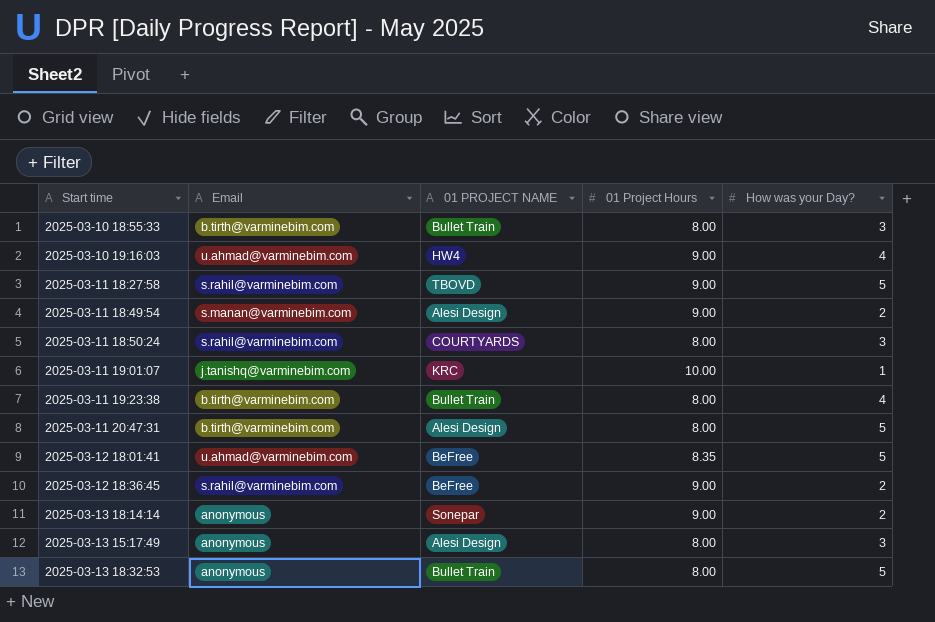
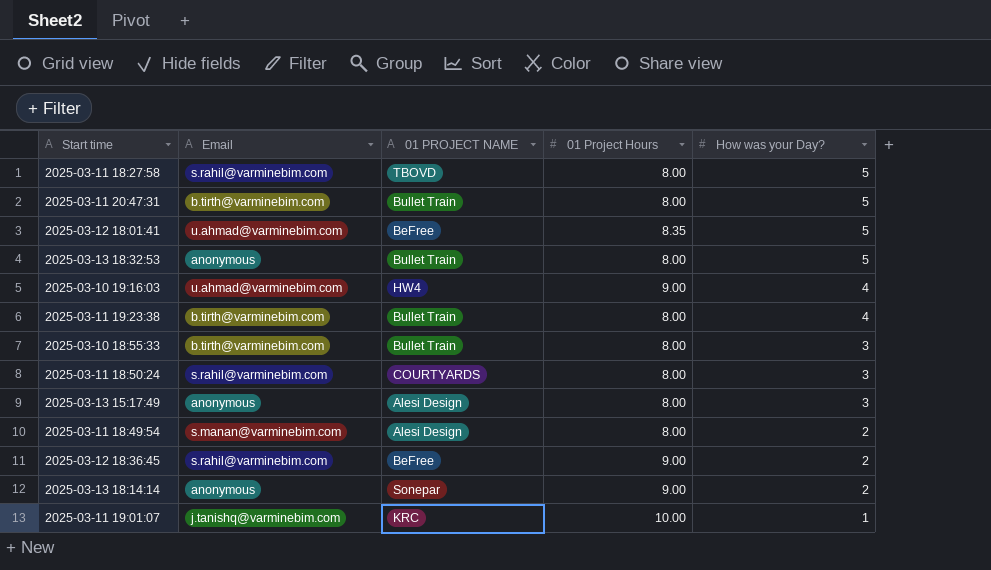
row order: none -> How was your Day? descending
2025-03-11 18:27:58 | 01 Project Hours: 9.00 -> 8.00
2025-03-11 20:47:31 | 01 PROJECT NAME: Alesi Design -> Bullet Train
2025-03-11 18:49:54 | 01 Project Hours: 9.00 -> 8.00

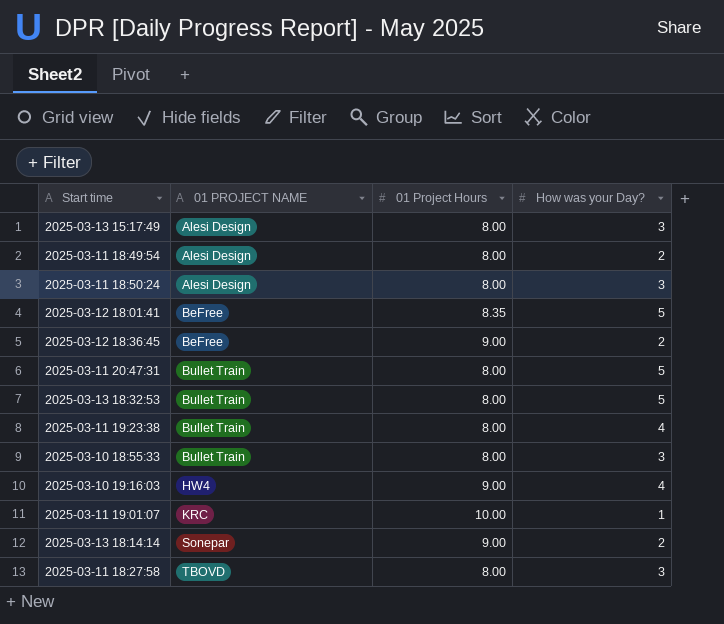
row order: How was your Day? descending -> 01 PROJECT NAME ascending
column Email | position: 2 -> none
2025-03-11 18:50:24 | 01 PROJECT NAME: COURTYARDS -> Alesi Design
2025-03-11 18:27:58 | How was your Day?: 5 -> 3

